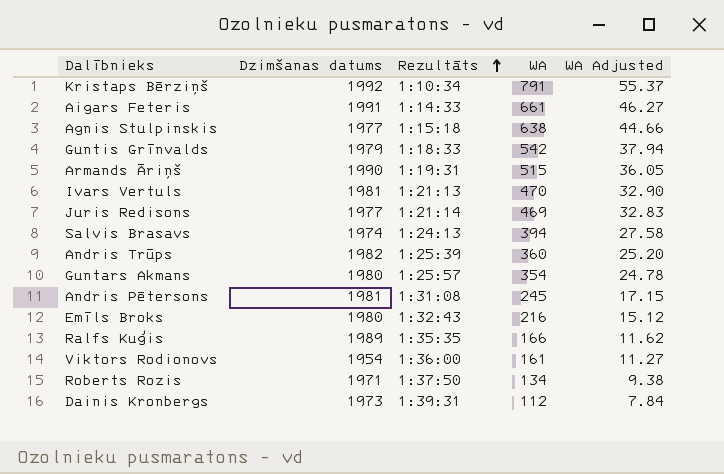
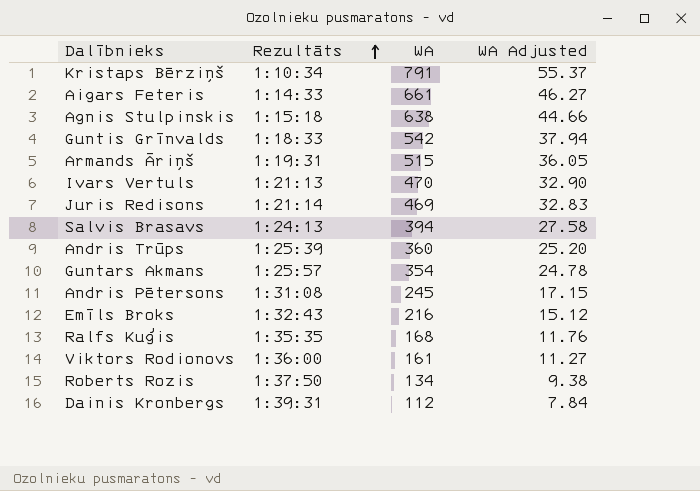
column Dzimšanas datums | position: 2 -> none
Ralfs Kuģis | WA: 166 -> 168
Ralfs Kuģis | WA Adjusted: 11.62 -> 11.76

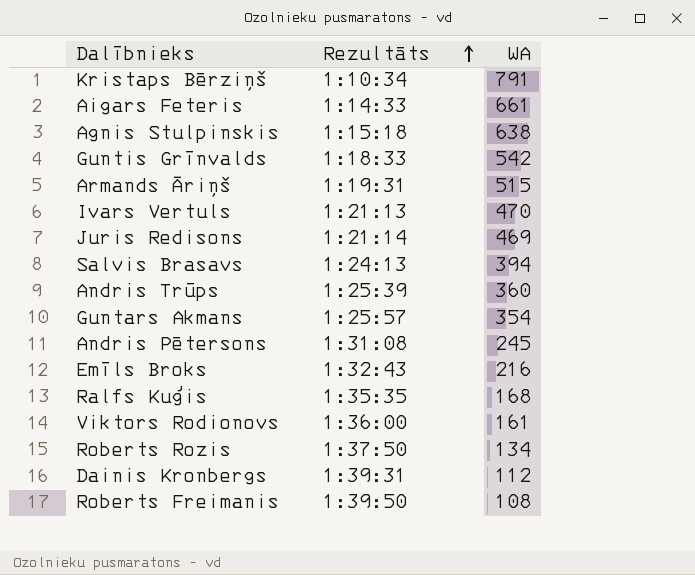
column WA Adjusted | formula: [WA] * 0.07 -> none
row Roberts Freimanis: none -> 1:39:50 | 108

